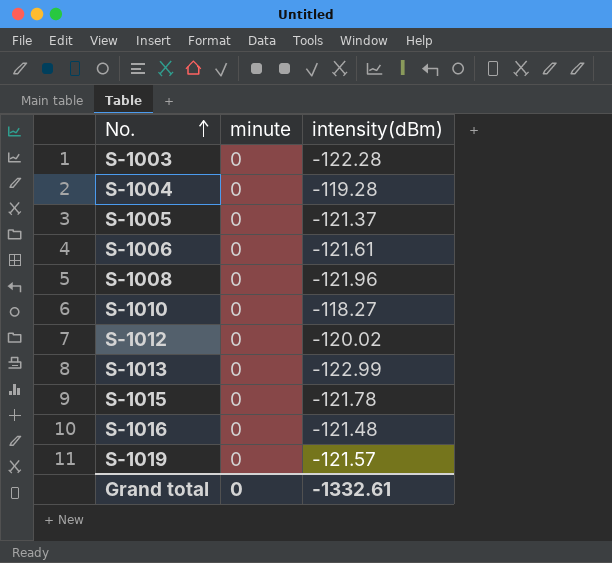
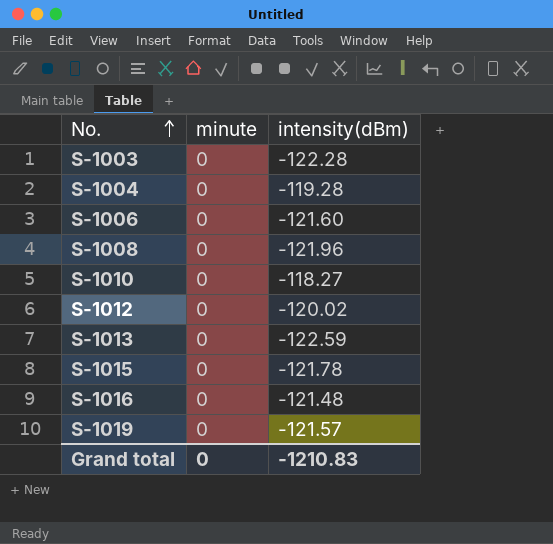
row S-1005: 0 | -121.37 -> none
S-1006 | intensity(dBm): -121.61 -> -121.60
S-1013 | intensity(dBm): -122.99 -> -122.59
Grand total | intensity(dBm): -1332.61 -> -1210.83

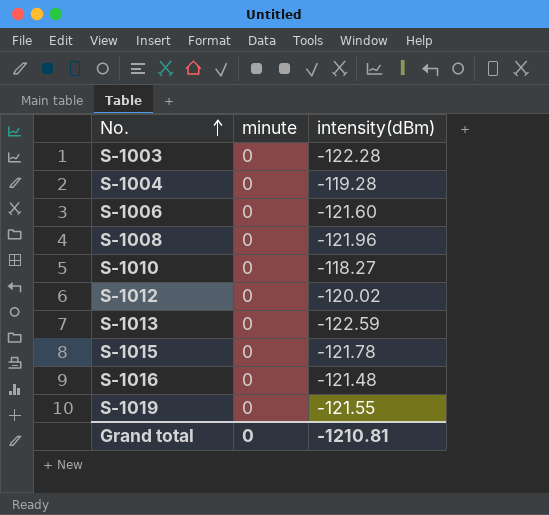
S-1019 | intensity(dBm): -121.57 -> -121.55
Grand total | intensity(dBm): -1210.83 -> -1210.81

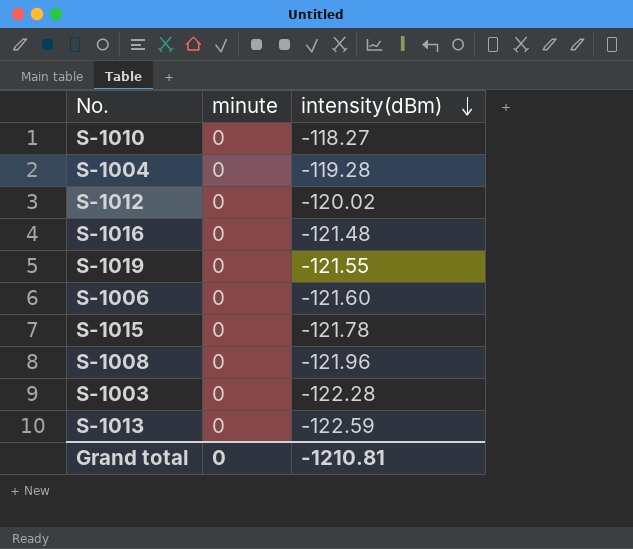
row order: No. ascending -> intensity(dBm) descending

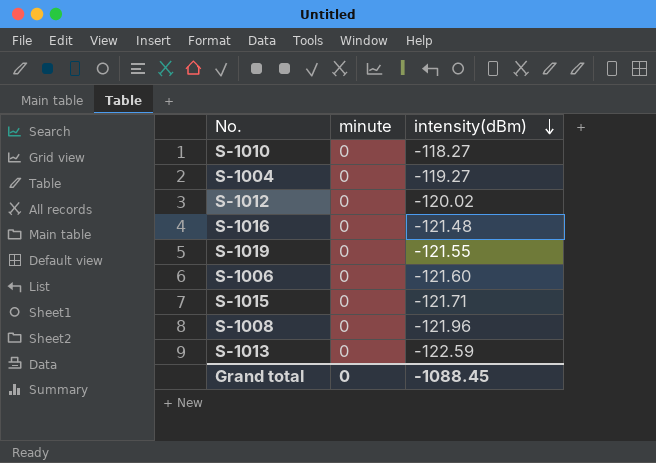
row S-1003: 0 | -122.28 -> none
S-1004 | intensity(dBm): -119.28 -> -119.27
S-1015 | intensity(dBm): -121.78 -> -121.71
Grand total | intensity(dBm): -1210.81 -> -1088.45

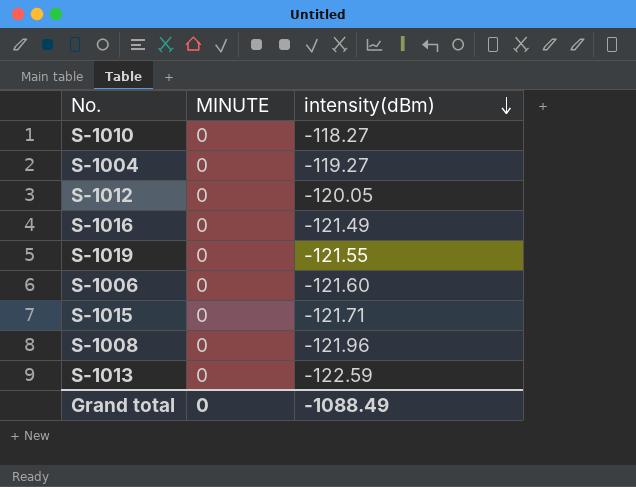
column name: minute -> MINUTE
S-1012 | intensity(dBm): -120.02 -> -120.05
S-1016 | intensity(dBm): -121.48 -> -121.49
Grand total | intensity(dBm): -1088.45 -> -1088.49

